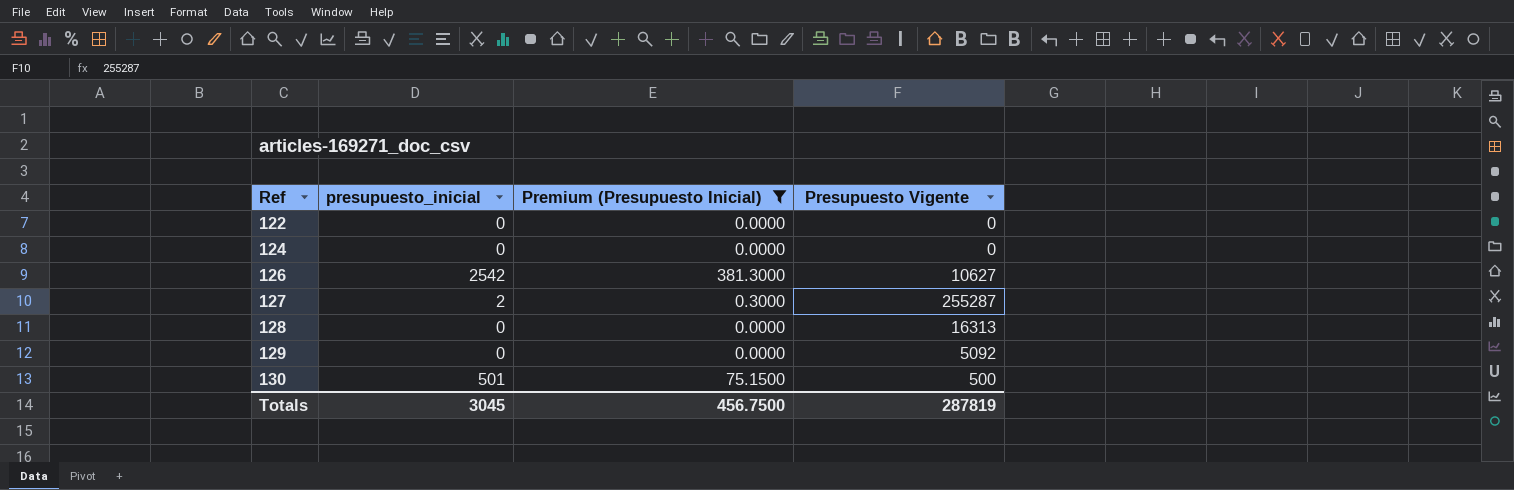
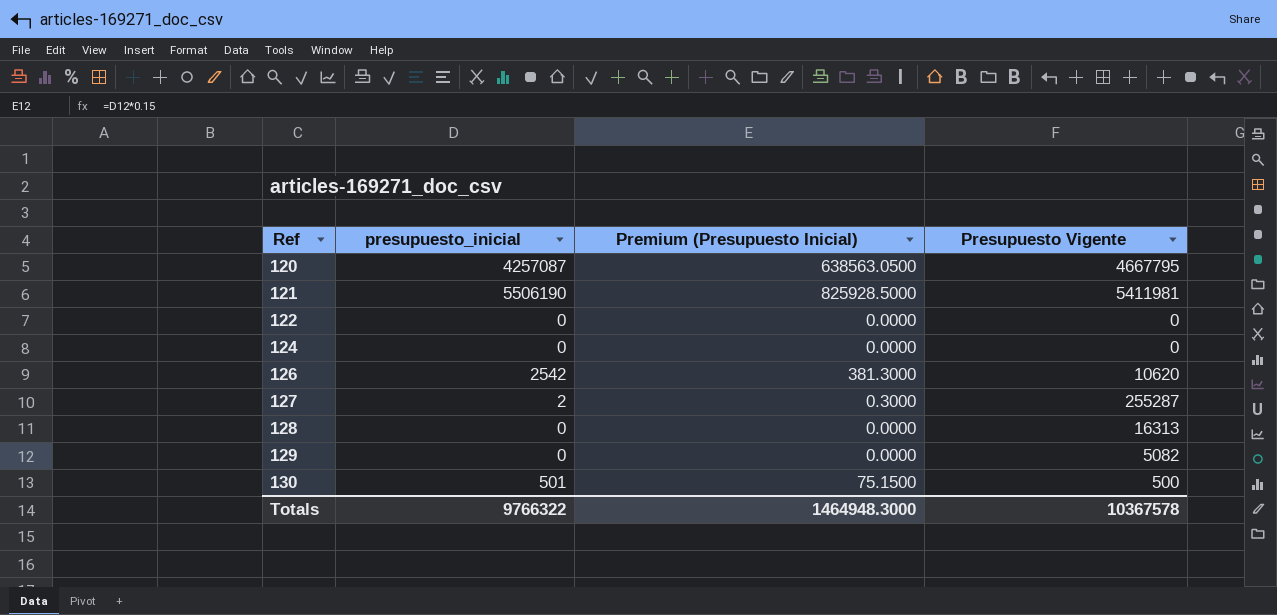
filter: Premium (Presupuesto Inicial) <= 381.3000 -> none
126 | Presupuesto Vigente: 10627 -> 10620
129 | Presupuesto Vigente: 5092 -> 5082
Totals | presupuesto_inicial: 3045 -> 9766322
Totals | Premium (Presupuesto Inicial): 456.7500 -> 1464948.3000
Totals | Presupuesto Vigente: 287819 -> 10367578

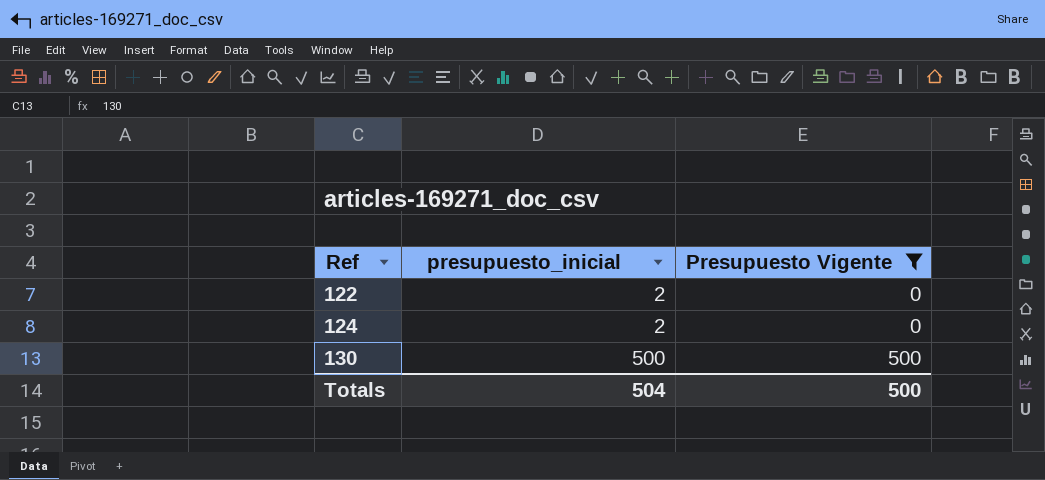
filter: none -> Presupuesto Vigente <= 500
column Premium (Presupuesto Inicial) | formula: [presupuesto_inicial] * 0.15 -> none
122 | presupuesto_inicial: 0 -> 2
124 | presupuesto_inicial: 0 -> 2
130 | presupuesto_inicial: 501 -> 500
Totals | presupuesto_inicial: 9766322 -> 504
Totals | Presupuesto Vigente: 10367578 -> 500

